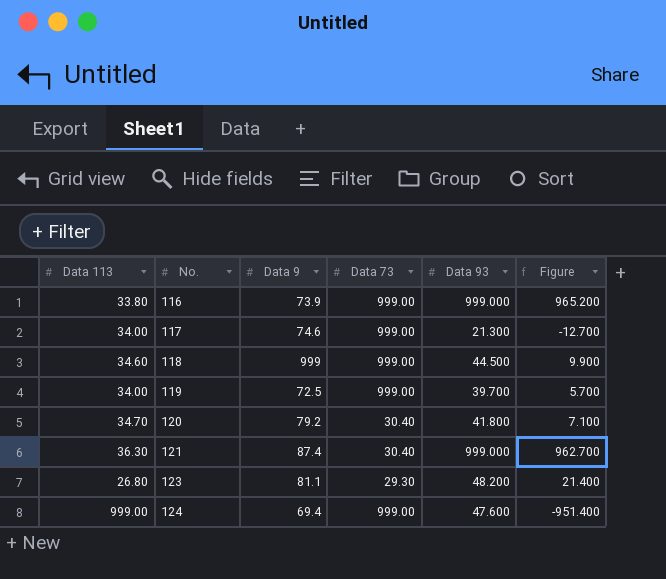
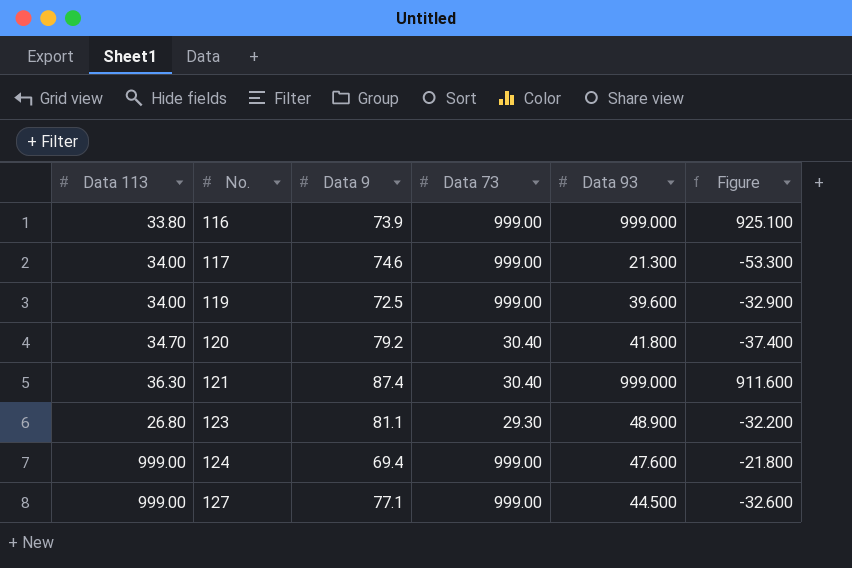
column Figure | formula: [Data 93] - [Data 113] -> [Data 93] - [Data 9]
row 118: 34.60 | 999 | 999.00 | 44.500 | 9.900 -> none
119 | Data 93: 39.700 -> 39.600
123 | Data 93: 48.200 -> 48.900
row 127: none -> 999.00 | 77.1 | 999.00 | 44.500 | -32.600

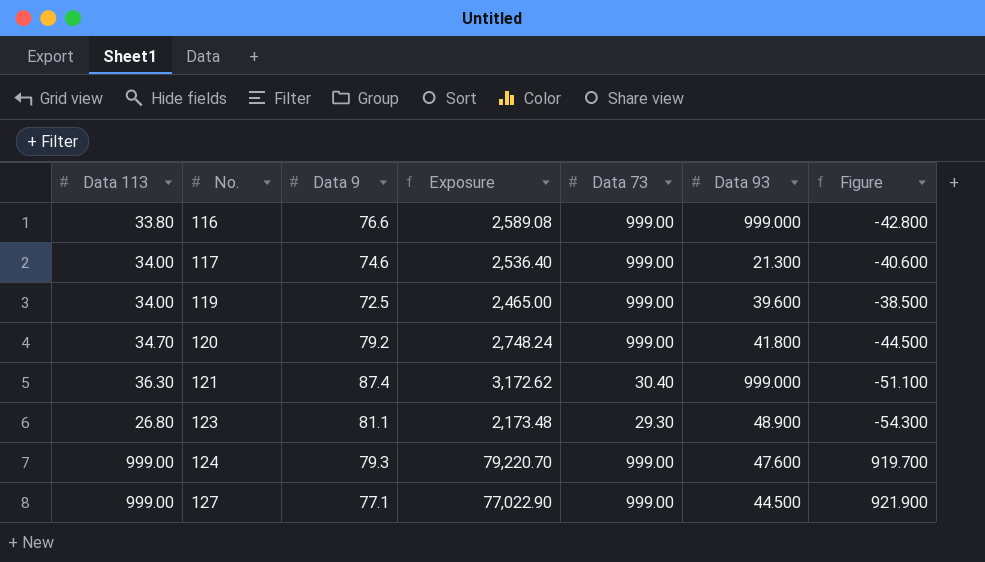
column Exposure | formula: none -> [Data 113] * [Data 9]
column Figure | formula: [Data 93] - [Data 9] -> [Data 113] - [Data 9]
116 | Data 9: 73.9 -> 76.6
120 | Data 73: 30.40 -> 999.00
124 | Data 9: 69.4 -> 79.3

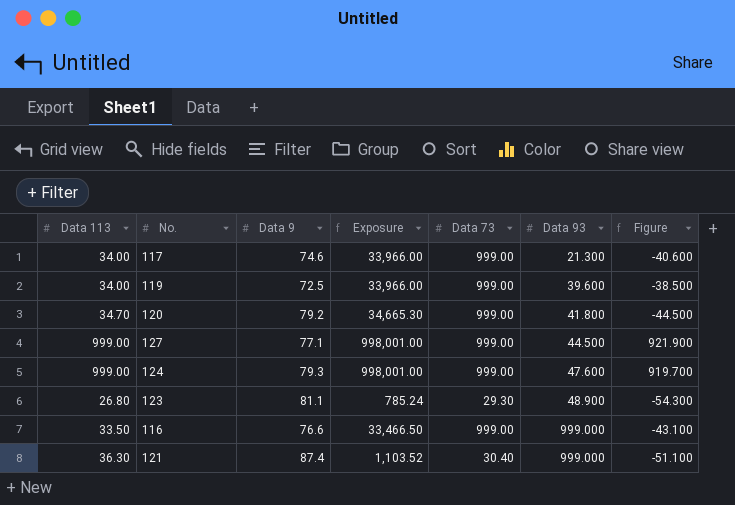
row order: No. ascending -> Data 93 ascending
column Exposure | formula: [Data 113] * [Data 9] -> [Data 113] * [Data 73]
116 | Data 113: 33.80 -> 33.50
116 | Figure: -42.800 -> -43.100

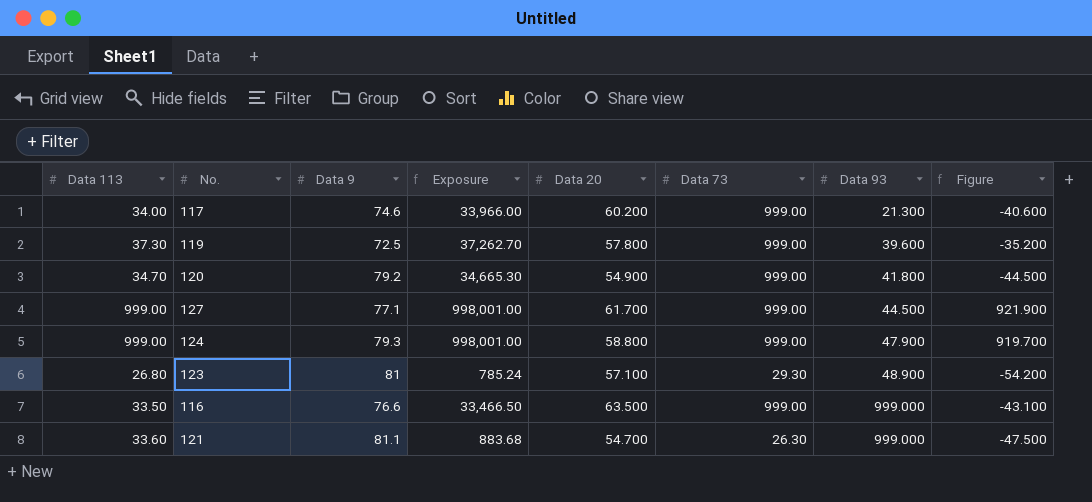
column Data 20 | position: none -> 5
119 | Data 113: 34.00 -> 37.30
119 | Exposure: 33,966.00 -> 37,262.70
119 | Figure: -38.500 -> -35.200
124 | Data 93: 47.600 -> 47.900
123 | Data 9: 81.1 -> 81
123 | Figure: -54.300 -> -54.200
121 | Data 113: 36.30 -> 33.60
121 | Data 9: 87.4 -> 81.1
121 | Exposure: 1,103.52 -> 883.68
121 | Data 73: 30.40 -> 26.30
121 | Figure: -51.100 -> -47.500

